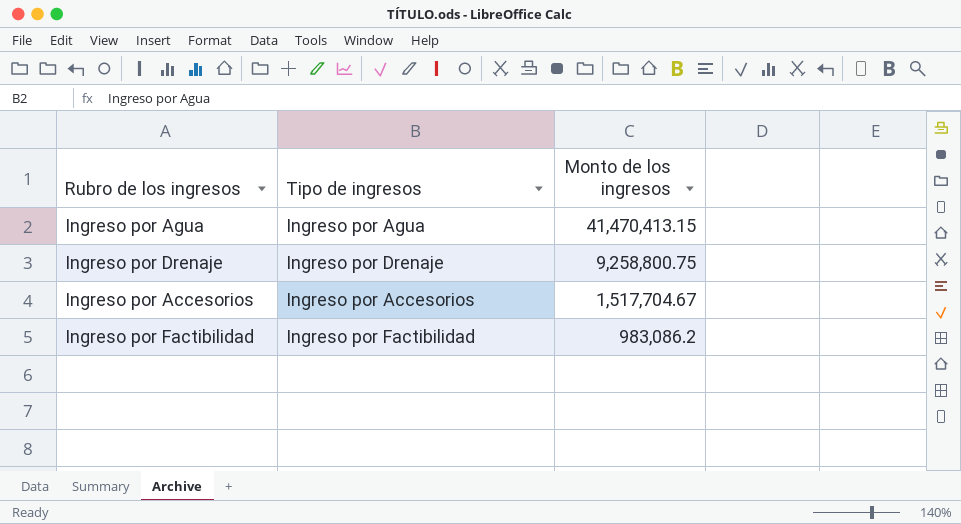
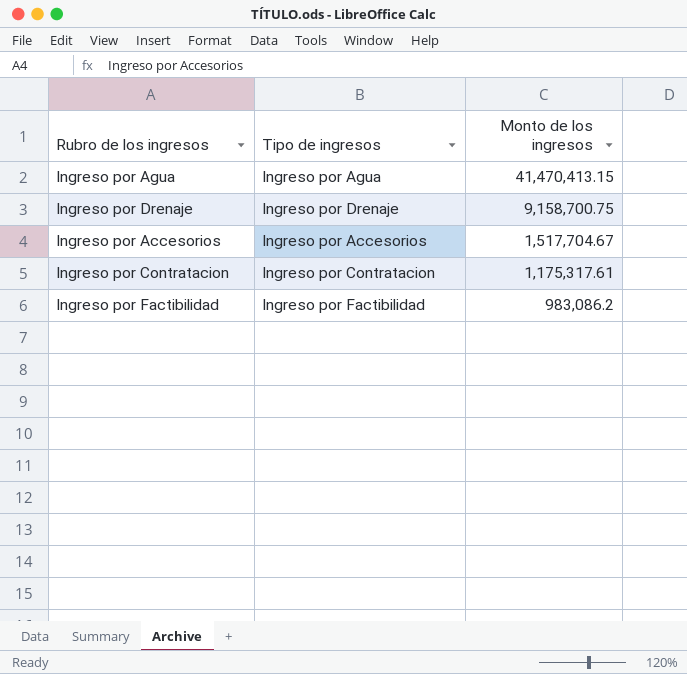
Ingreso por Drenaje | Monto de los ingresos: 9,258,800.75 -> 9,158,700.75
row Ingreso por Contratacion: none -> Ingreso por Contratacion | 1,175,317.61

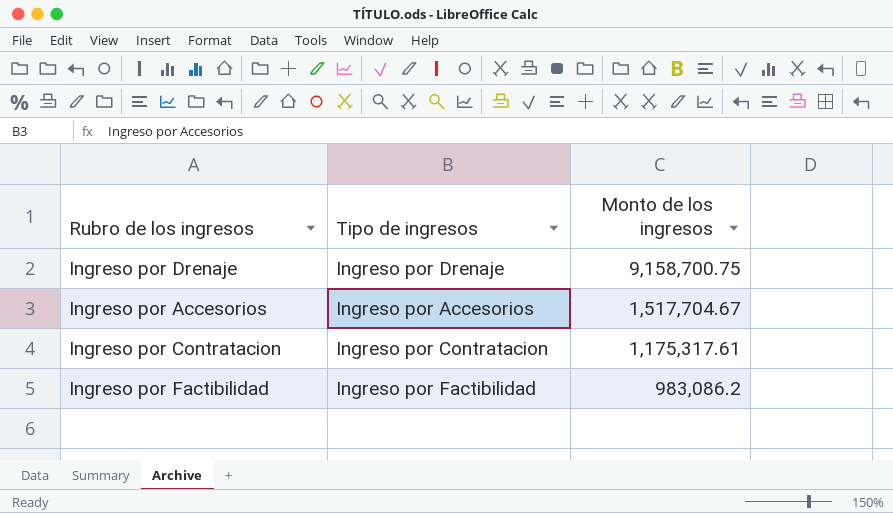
row Ingreso por Agua: Ingreso por Agua | 41,470,413.15 -> none

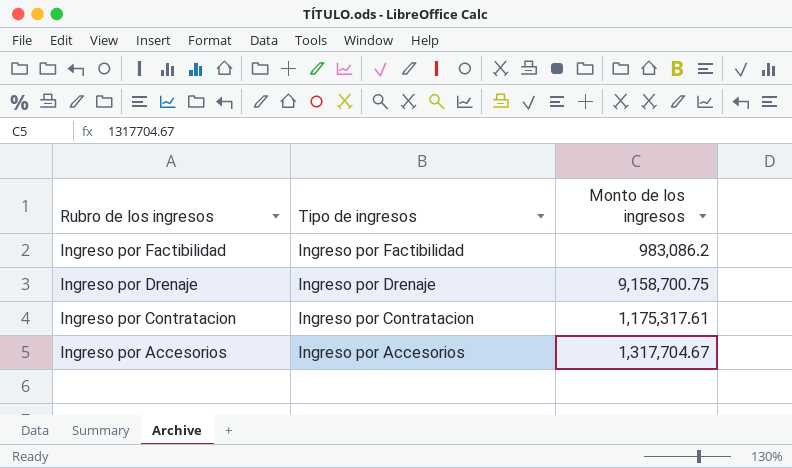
row order: Monto de los ingresos descending -> Rubro de los ingresos descending
Ingreso por Accesorios | Monto de los ingresos: 1,517,704.67 -> 1,317,704.67

